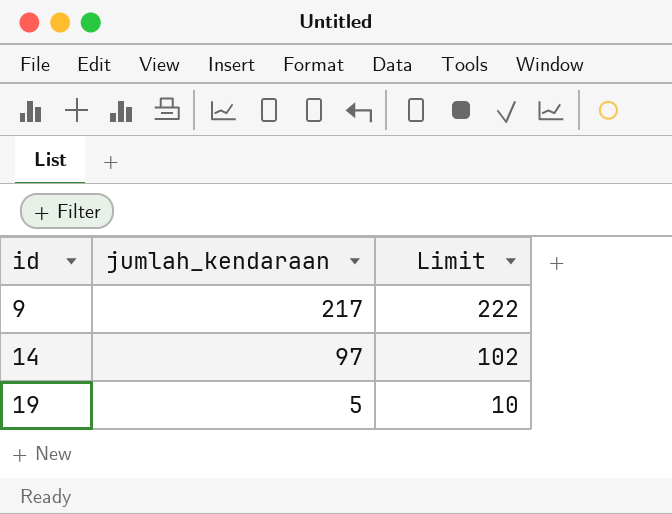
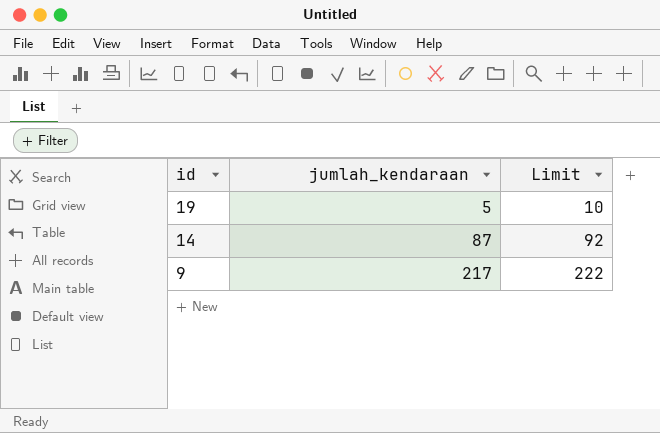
row order: id ascending -> id descending
14 | jumlah_kendaraan: 97 -> 87
14 | Limit: 102 -> 92

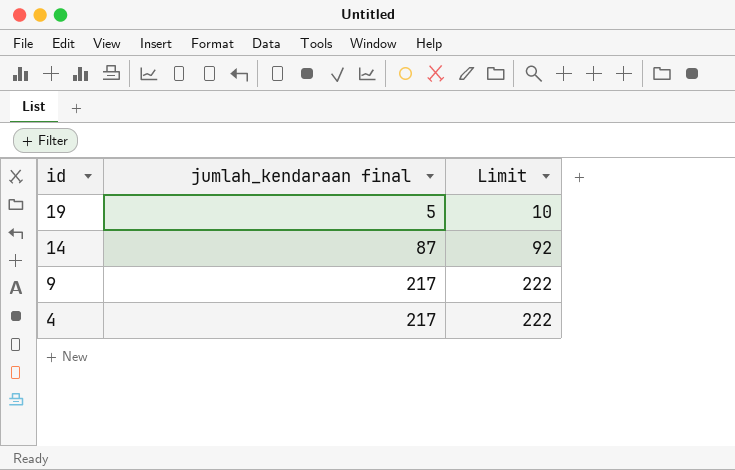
column name: jumlah_kendaraan -> jumlah_kendaraan final
row 4: none -> 217 | 222

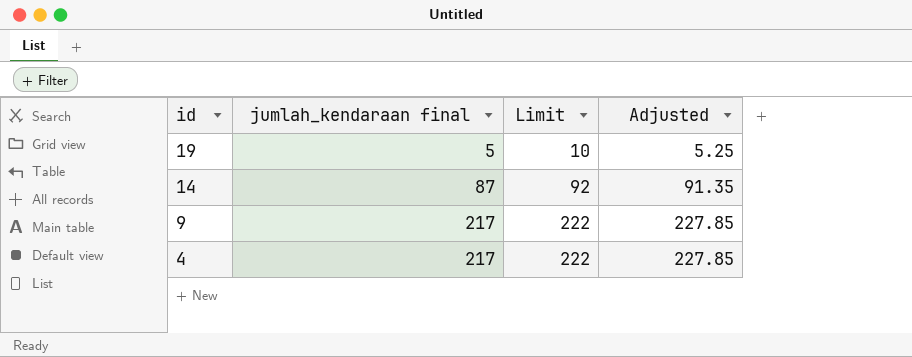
column Adjusted | formula: none -> [jumlah_kendaraan final] * 1.05

